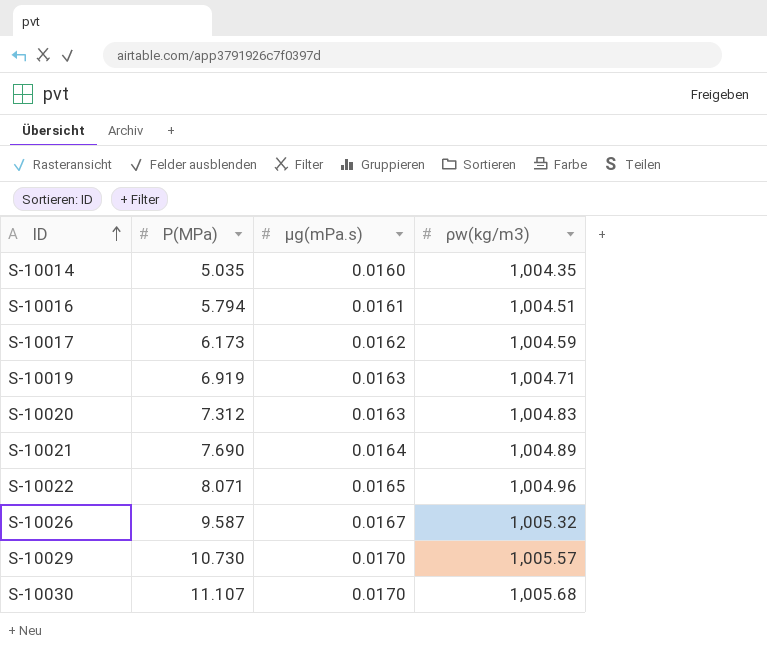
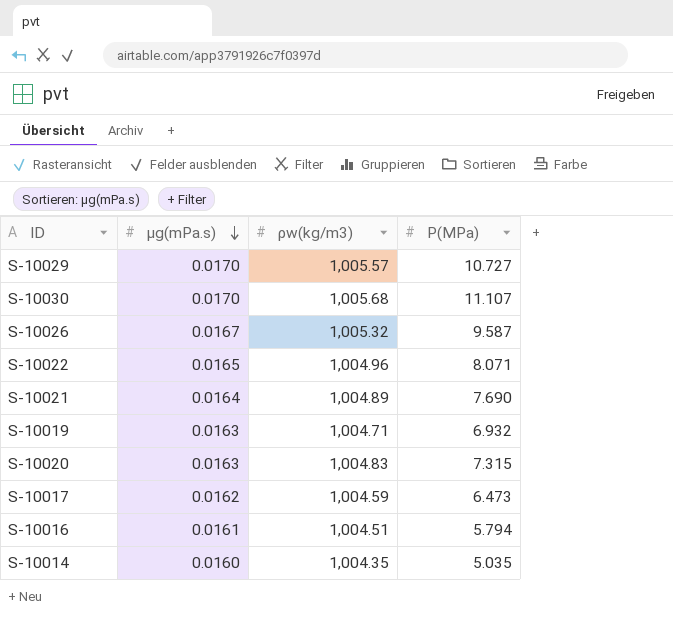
row order: ID ascending -> μg(mPa.s) descending
column P(MPa) | position: 2 -> 4
S-10029 | P(MPa): 10.730 -> 10.727
S-10019 | P(MPa): 6.919 -> 6.932
S-10020 | P(MPa): 7.312 -> 7.315
S-10017 | P(MPa): 6.173 -> 6.473

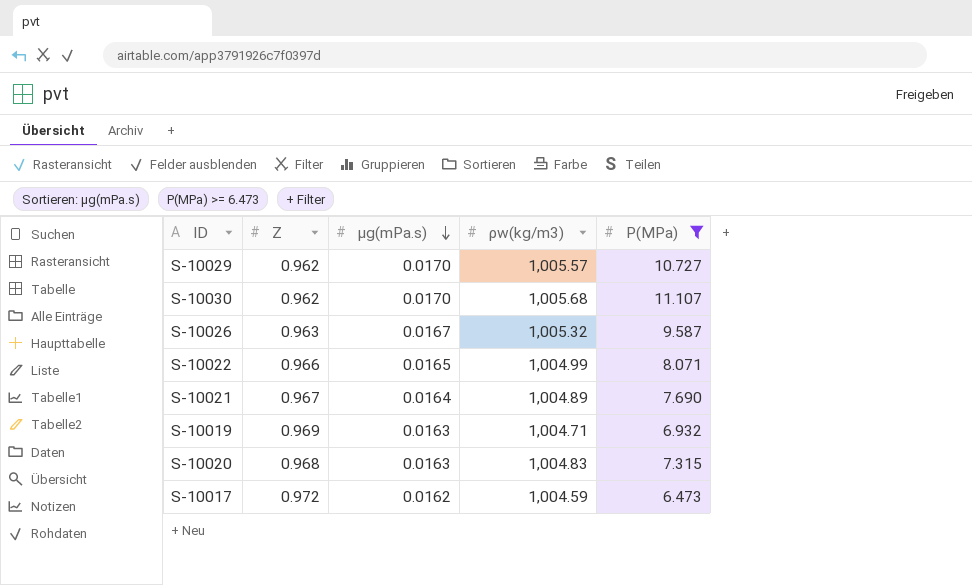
filter: none -> P(MPa) >= 6.473
column Z | position: none -> 2
S-10022 | ρw(kg/m3): 1,004.96 -> 1,004.99

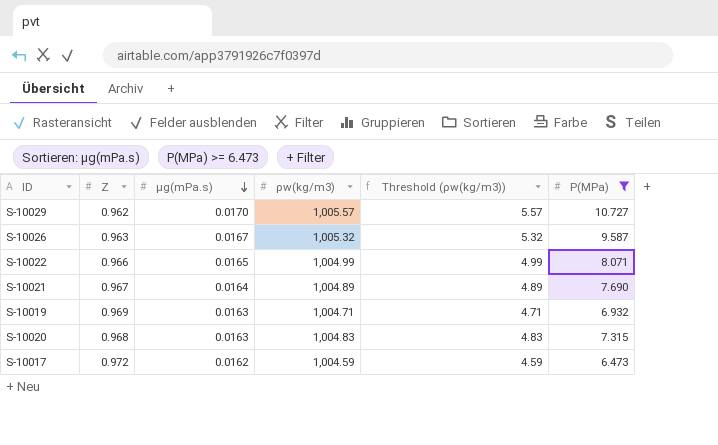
column Threshold (ρw(kg/m3)) | formula: none -> [ρw(kg/m3)] - 1000
row S-10030: 0.962 | 0.0170 | 1,005.68 | 11.107 -> none

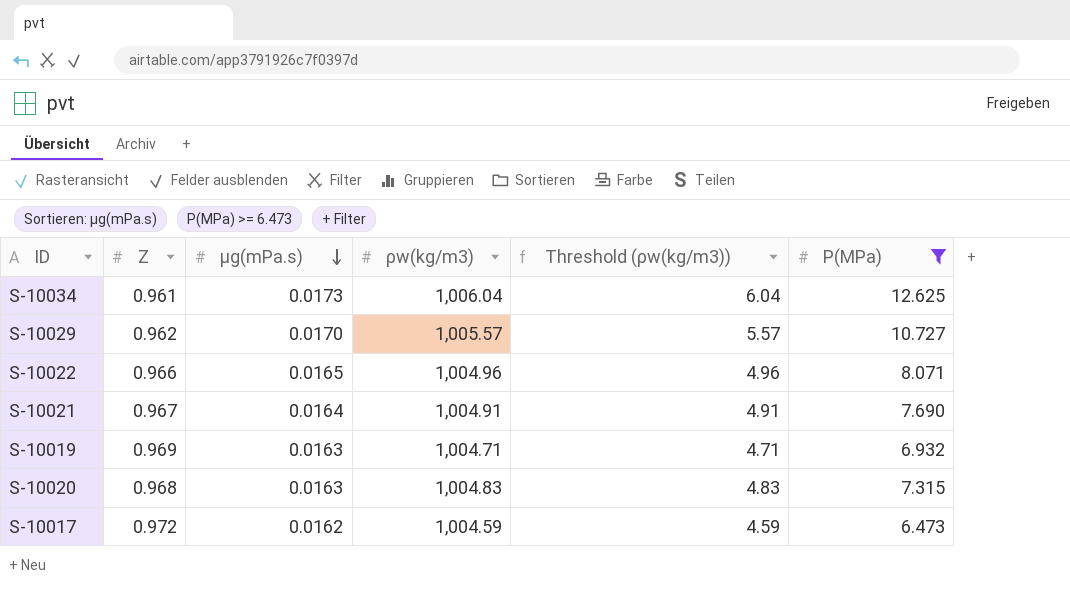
row S-10026: 0.963 | 0.0167 | 1,005.32 | 5.32 | 9.587 -> none
row S-10034: none -> 0.961 | 0.0173 | 1,006.04 | 6.04 | 12.625
S-10022 | ρw(kg/m3): 1,004.99 -> 1,004.96
S-10022 | Threshold (ρw(kg/m3)): 4.99 -> 4.96
S-10021 | ρw(kg/m3): 1,004.89 -> 1,004.91
S-10021 | Threshold (ρw(kg/m3)): 4.89 -> 4.91

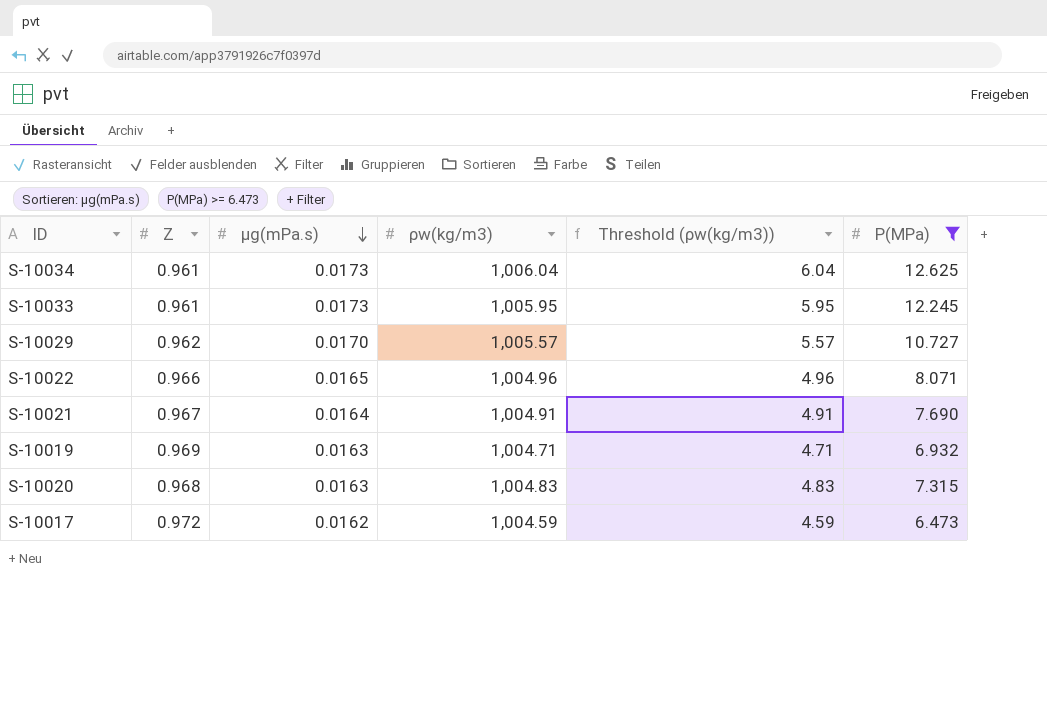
row S-10033: none -> 0.961 | 0.0173 | 1,005.95 | 5.95 | 12.245

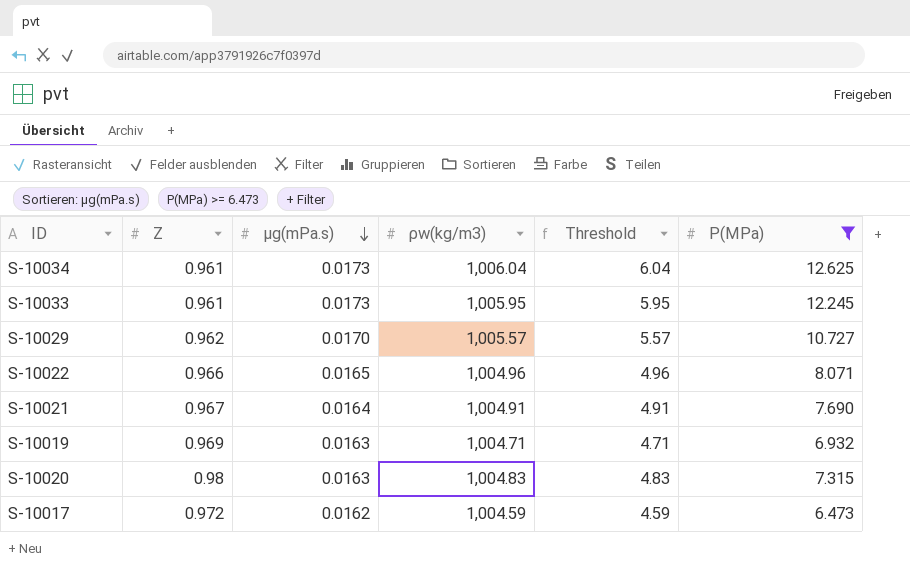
column name: Threshold (ρw(kg/m3)) -> Threshold
S-10020 | Z: 0.968 -> 0.98

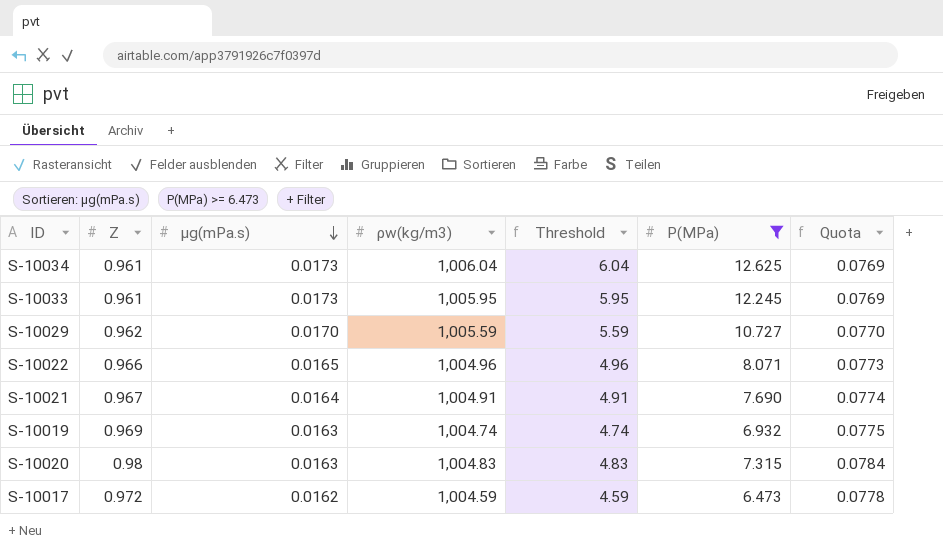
column Quota | formula: none -> [Z] * 0.08
S-10029 | ρw(kg/m3): 1,005.57 -> 1,005.59
S-10029 | Threshold: 5.57 -> 5.59
S-10019 | ρw(kg/m3): 1,004.71 -> 1,004.74
S-10019 | Threshold: 4.71 -> 4.74

